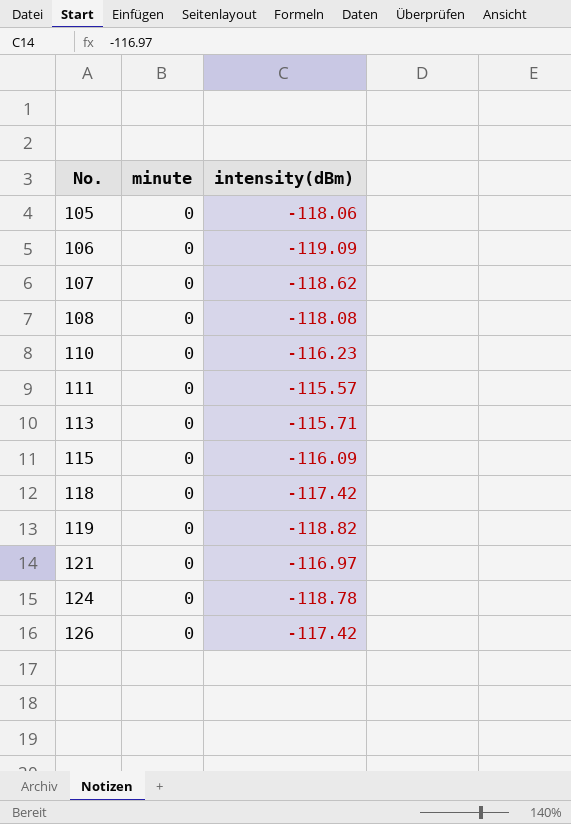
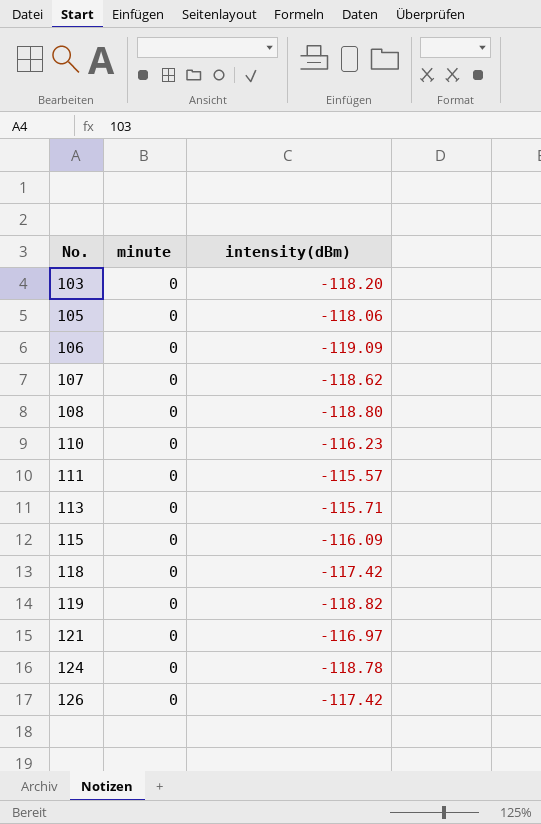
row 103: none -> 0 | -118.20
108 | intensity(dBm): -118.08 -> -118.80

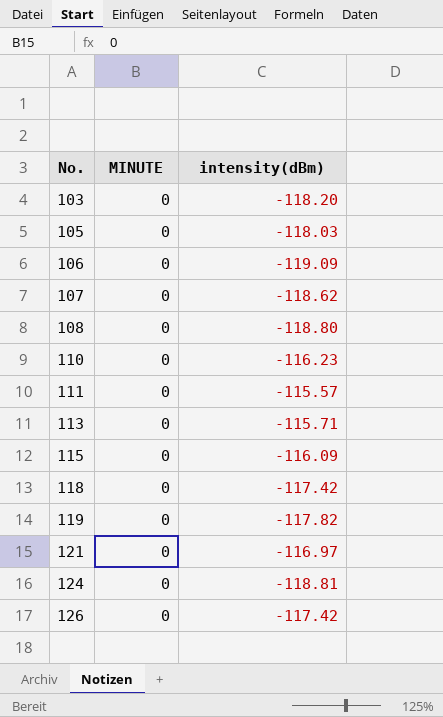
column name: minute -> MINUTE
105 | intensity(dBm): -118.06 -> -118.03
119 | intensity(dBm): -118.82 -> -117.82
124 | intensity(dBm): -118.78 -> -118.81

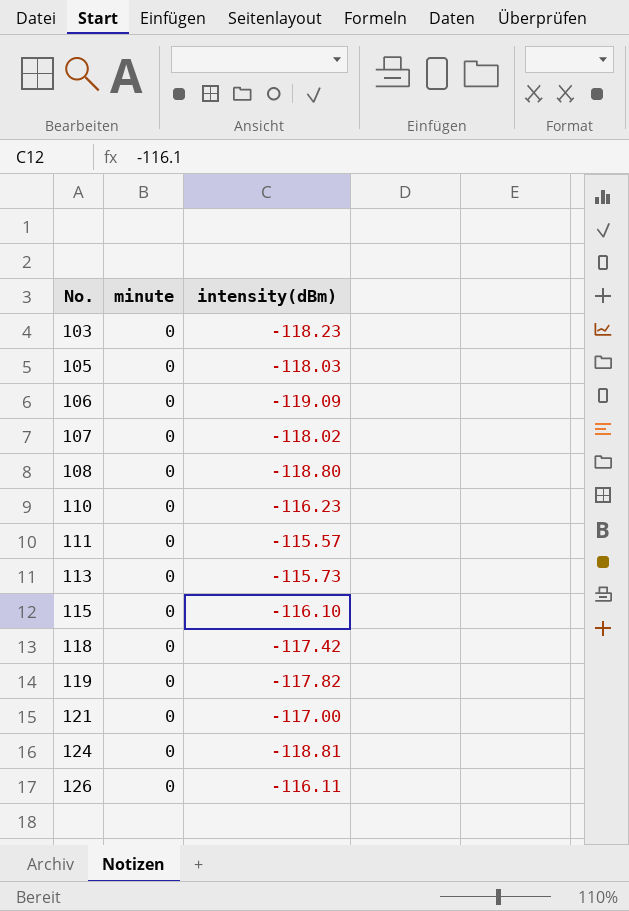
column name: MINUTE -> minute
103 | intensity(dBm): -118.20 -> -118.23
107 | intensity(dBm): -118.62 -> -118.02
113 | intensity(dBm): -115.71 -> -115.73
115 | intensity(dBm): -116.09 -> -116.10
121 | intensity(dBm): -116.97 -> -117.00
126 | intensity(dBm): -117.42 -> -116.11

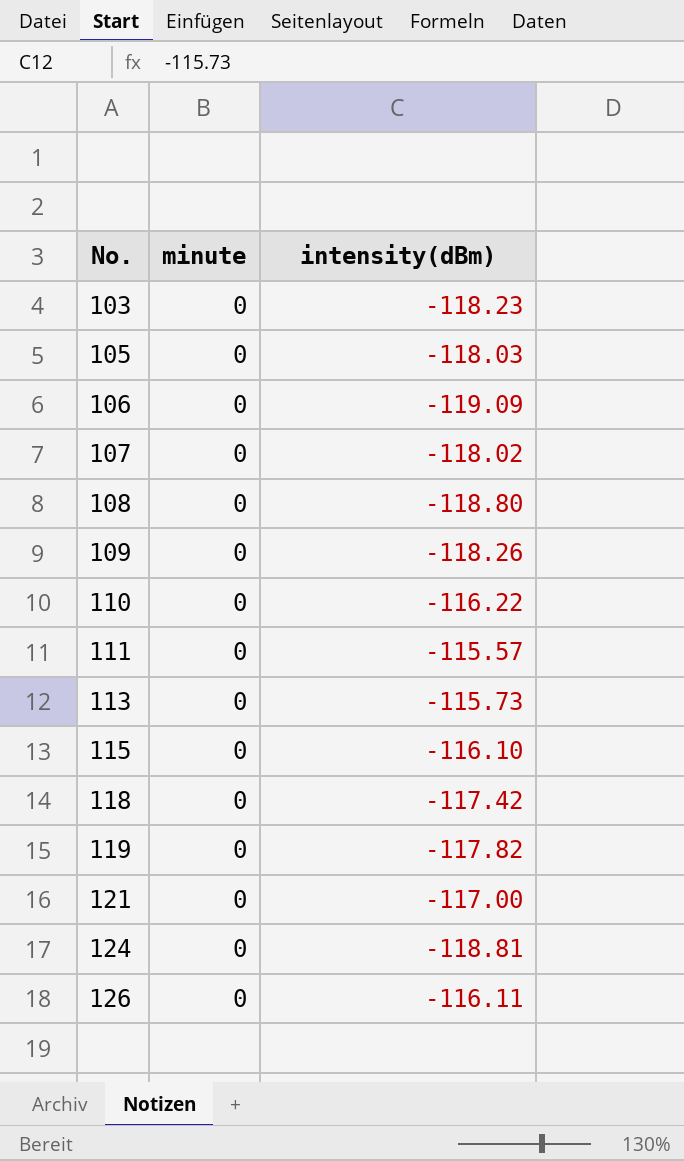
row 109: none -> 0 | -118.26
110 | intensity(dBm): -116.23 -> -116.22

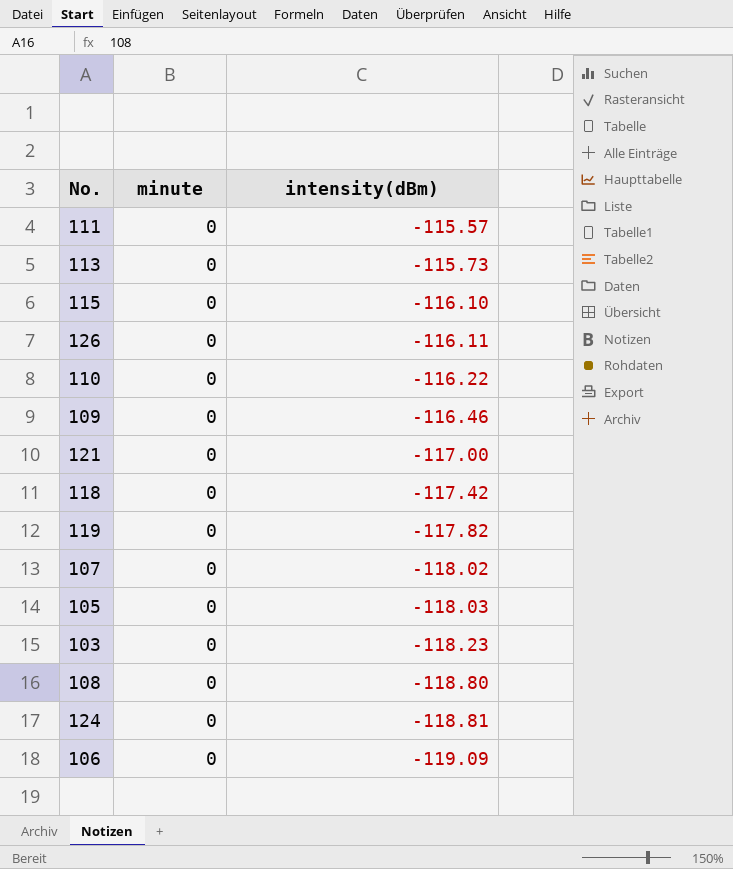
row order: No. ascending -> intensity(dBm) descending
109 | intensity(dBm): -118.26 -> -116.46

